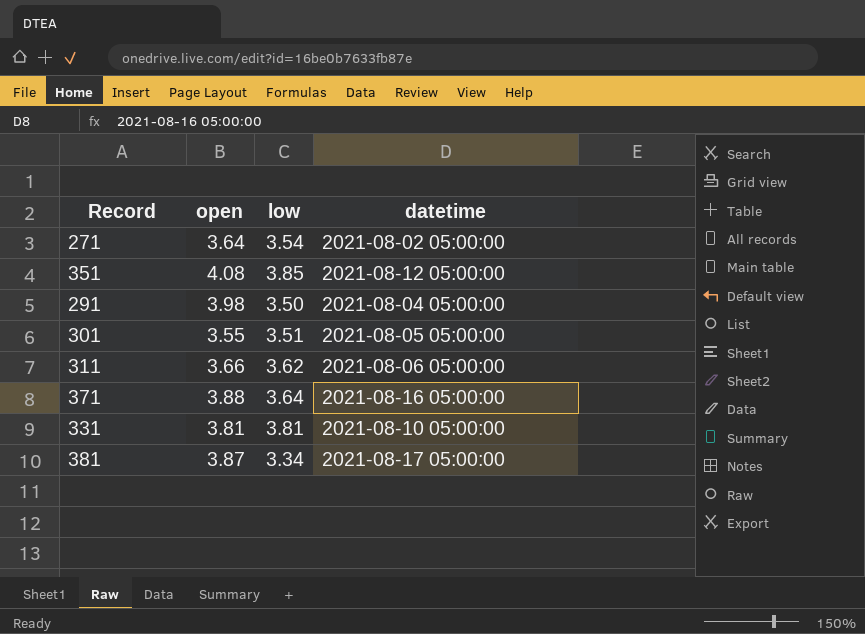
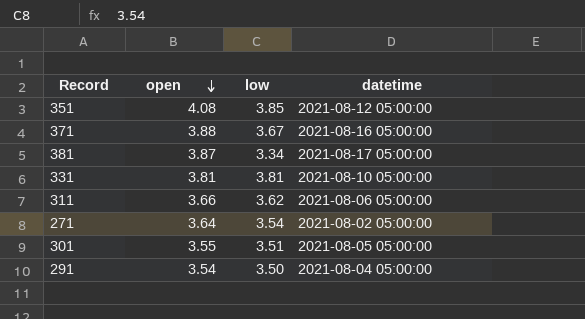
row order: none -> open descending
371 | low: 3.64 -> 3.67
291 | open: 3.98 -> 3.54

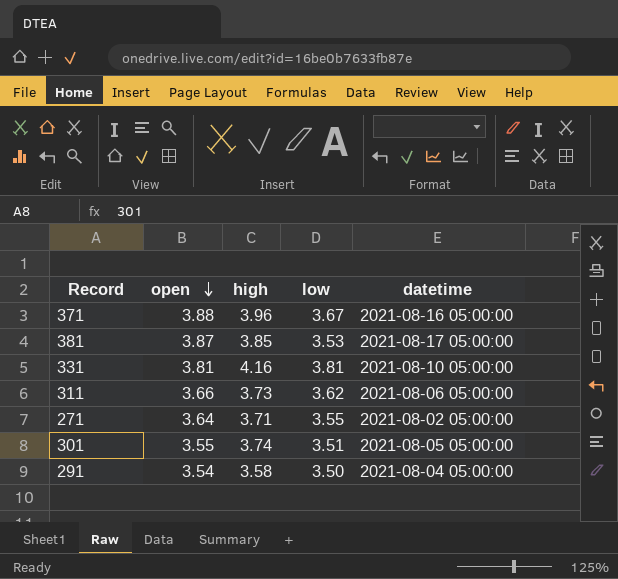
column high | position: none -> 3
row 351: 4.08 | 3.85 | 2021-08-12 05:00:00 -> none
381 | low: 3.34 -> 3.53
271 | low: 3.54 -> 3.55

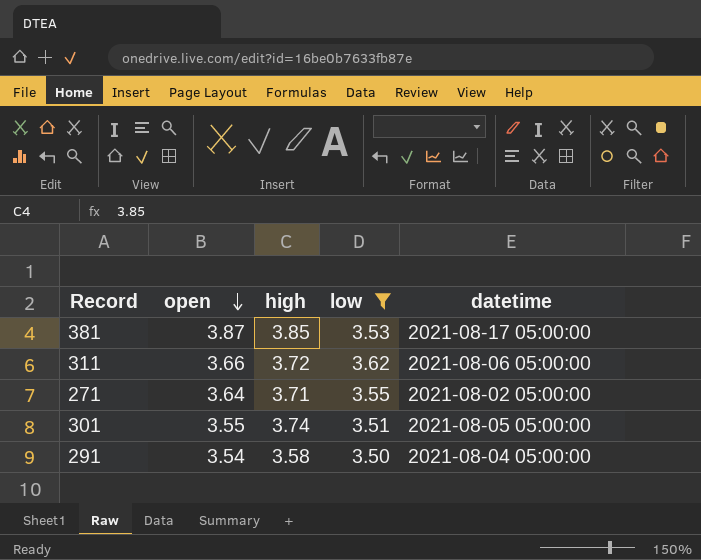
filter: none -> low <= 3.62
311 | high: 3.73 -> 3.72

